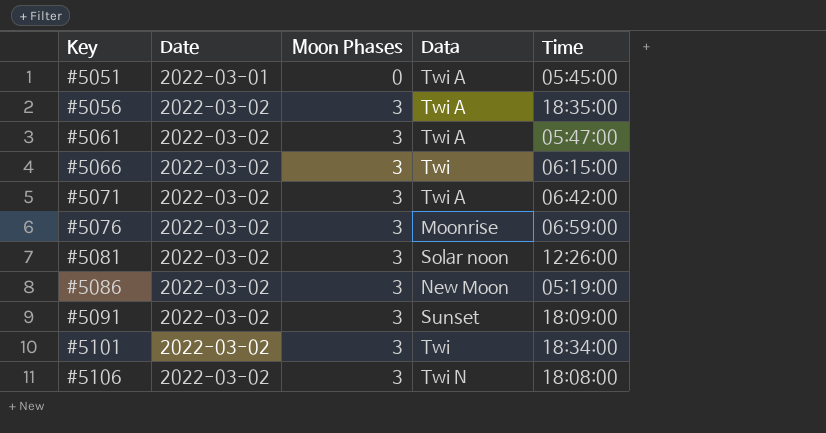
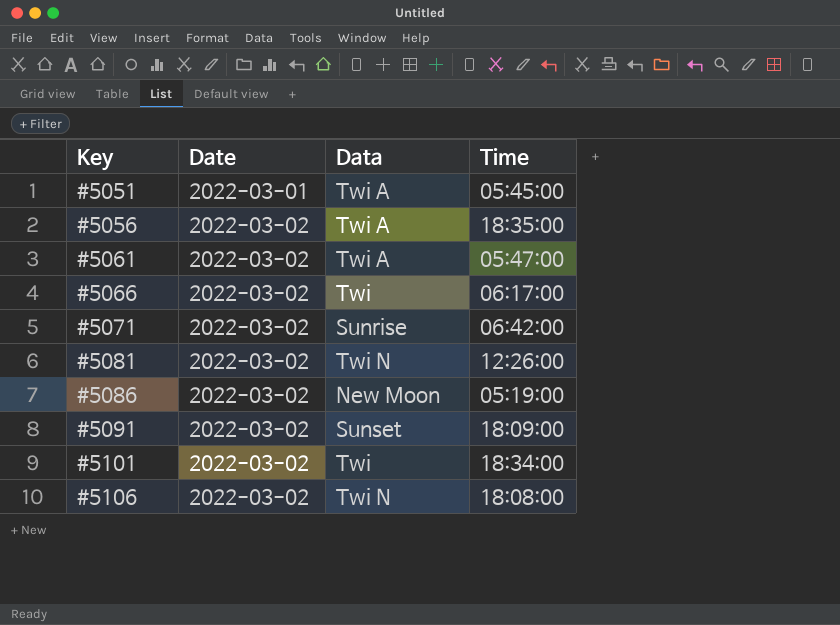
column Moon Phases | position: 3 -> none
row #5076: 2022-03-02 | 3 | Moonrise | 06:59:00 -> none
#5066 | Time: 06:15:00 -> 06:17:00
#5071 | Data: Twi A -> Sunrise
#5081 | Data: Solar noon -> Twi N

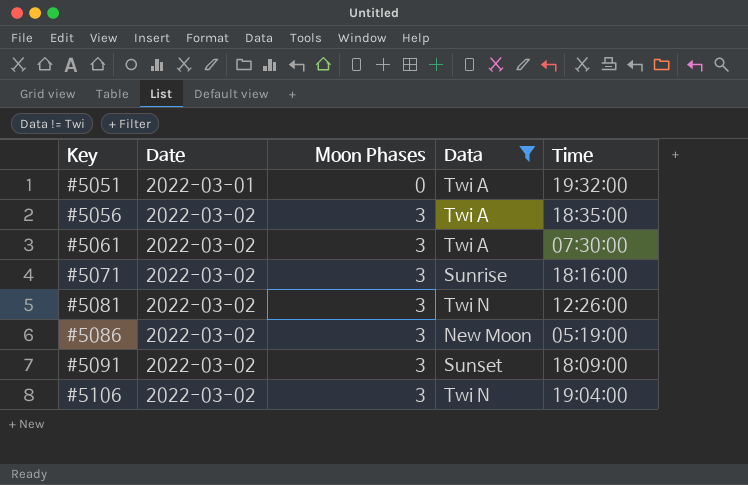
filter: none -> Data != Twi
column Moon Phases | position: none -> 3
#5051 | Time: 05:45:00 -> 19:32:00
#5061 | Time: 05:47:00 -> 07:30:00
#5071 | Time: 06:42:00 -> 18:16:00
#5106 | Time: 18:08:00 -> 19:04:00

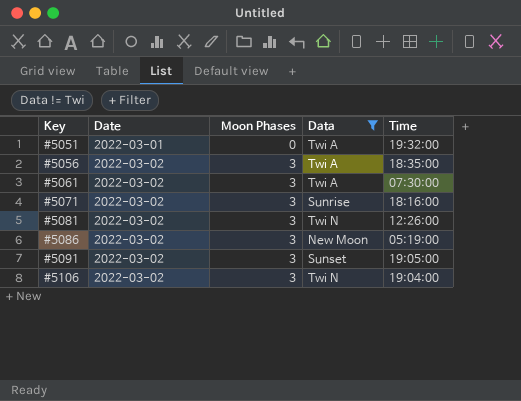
#5091 | Time: 18:09:00 -> 19:05:00

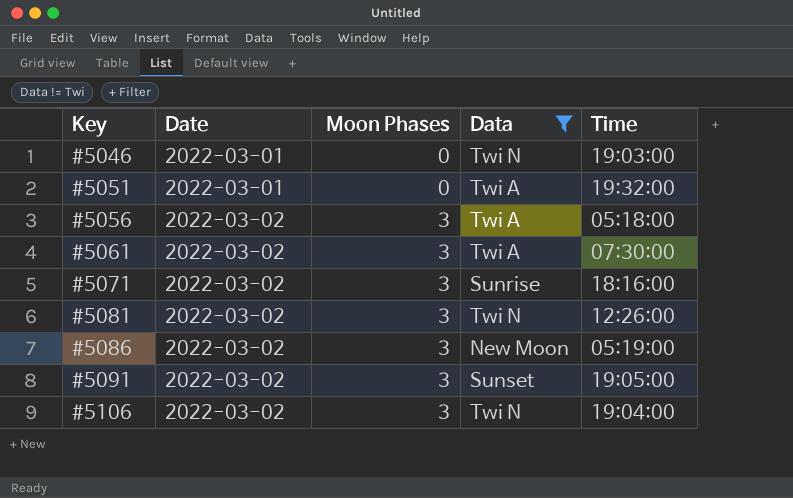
row #5046: none -> 2022-03-01 | 0 | Twi N | 19:03:00
#5056 | Time: 18:35:00 -> 05:18:00

